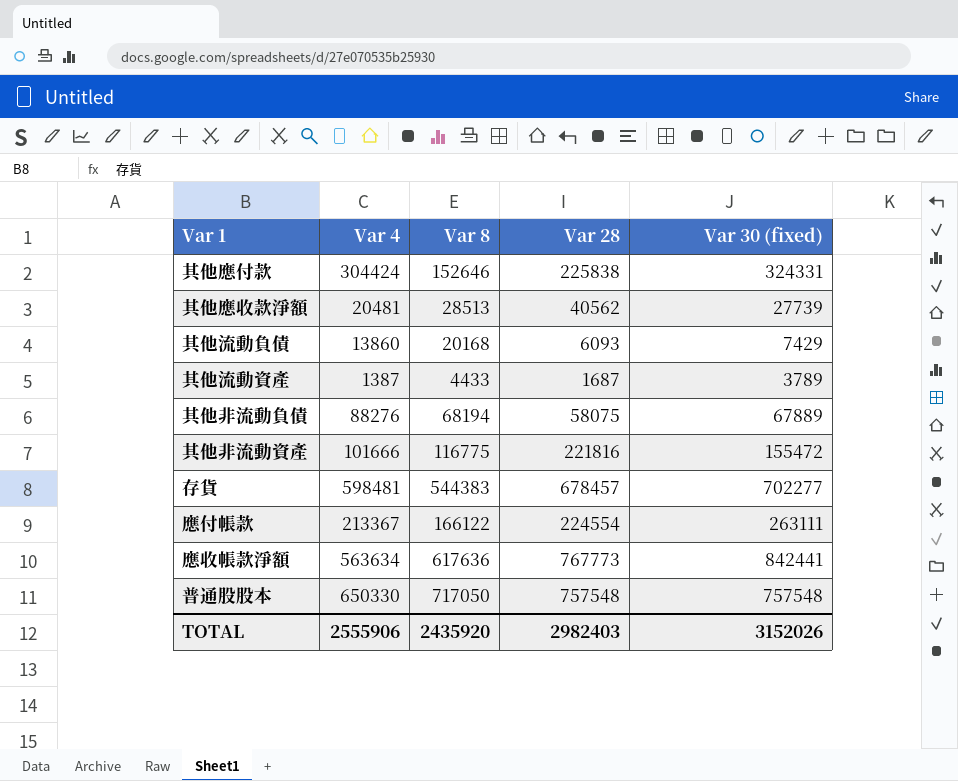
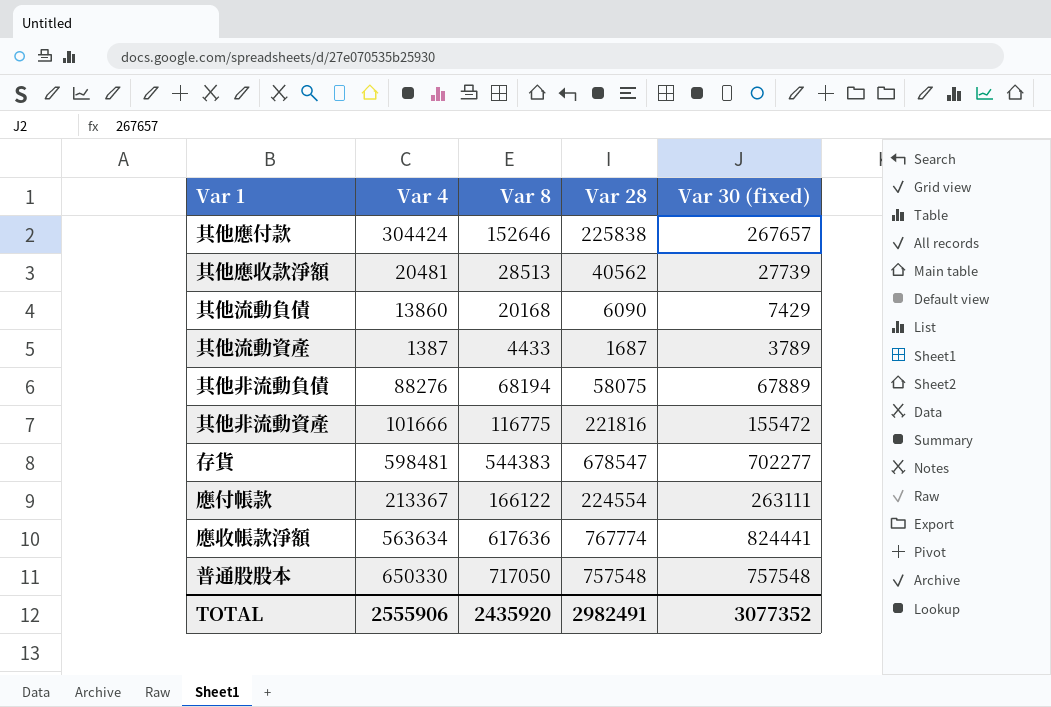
其他應付款 | Var 30 (fixed): 324331 -> 267657
其他流動負債 | Var 28: 6093 -> 6090
存貨 | Var 28: 678457 -> 678547
應收帳款淨額 | Var 28: 767773 -> 767774
應收帳款淨額 | Var 30 (fixed): 842441 -> 824441
TOTAL | Var 28: 2982403 -> 2982491
TOTAL | Var 30 (fixed): 3152026 -> 3077352

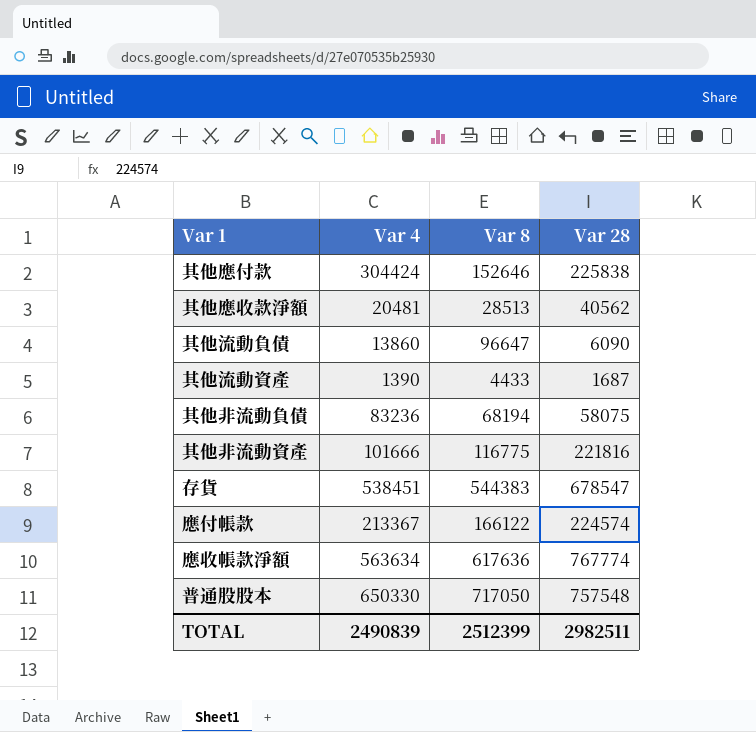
column Var 30 (fixed) | position: 5 -> none
其他流動負債 | Var 8: 20168 -> 96647
其他流動資產 | Var 4: 1387 -> 1390
其他非流動負債 | Var 4: 88276 -> 83236
存貨 | Var 4: 598481 -> 538451
應付帳款 | Var 28: 224554 -> 224574
TOTAL | Var 4: 2555906 -> 2490839
TOTAL | Var 8: 2435920 -> 2512399
TOTAL | Var 28: 2982491 -> 2982511

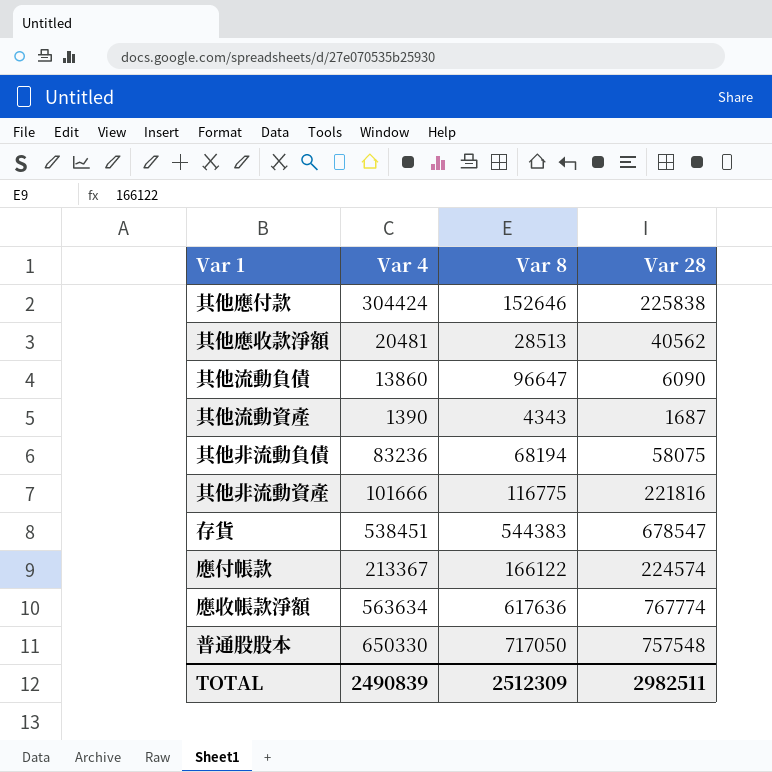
其他流動資產 | Var 8: 4433 -> 4343
TOTAL | Var 8: 2512399 -> 2512309

